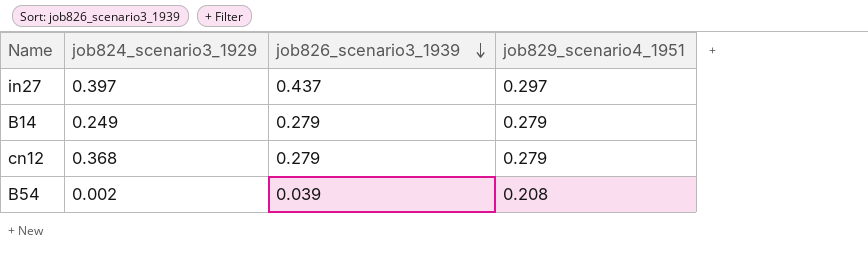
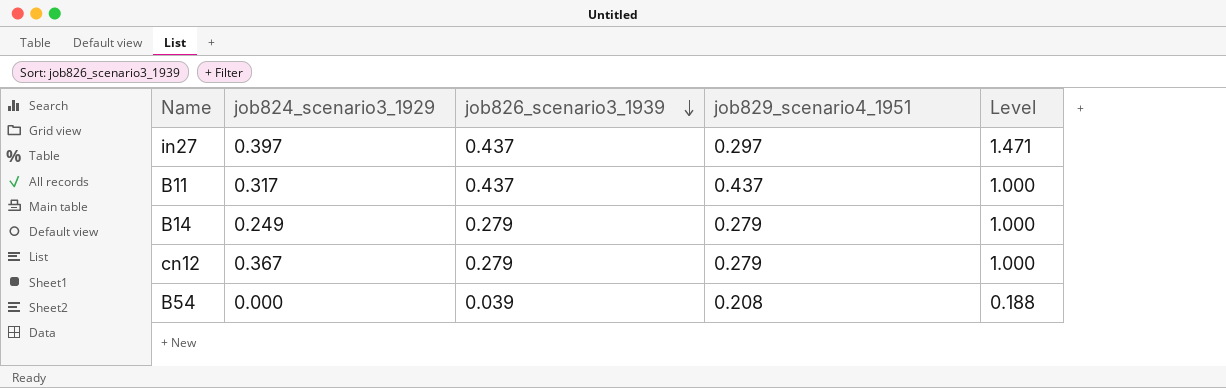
column Level | formula: none -> [job826_scenario3_1939] / [job829_scenario4_1951]
row B11: none -> 0.317 | 0.437 | 0.437 | 1.000
cn12 | job824_scenario3_1929: 0.368 -> 0.367
B54 | job824_scenario3_1929: 0.002 -> 0.000

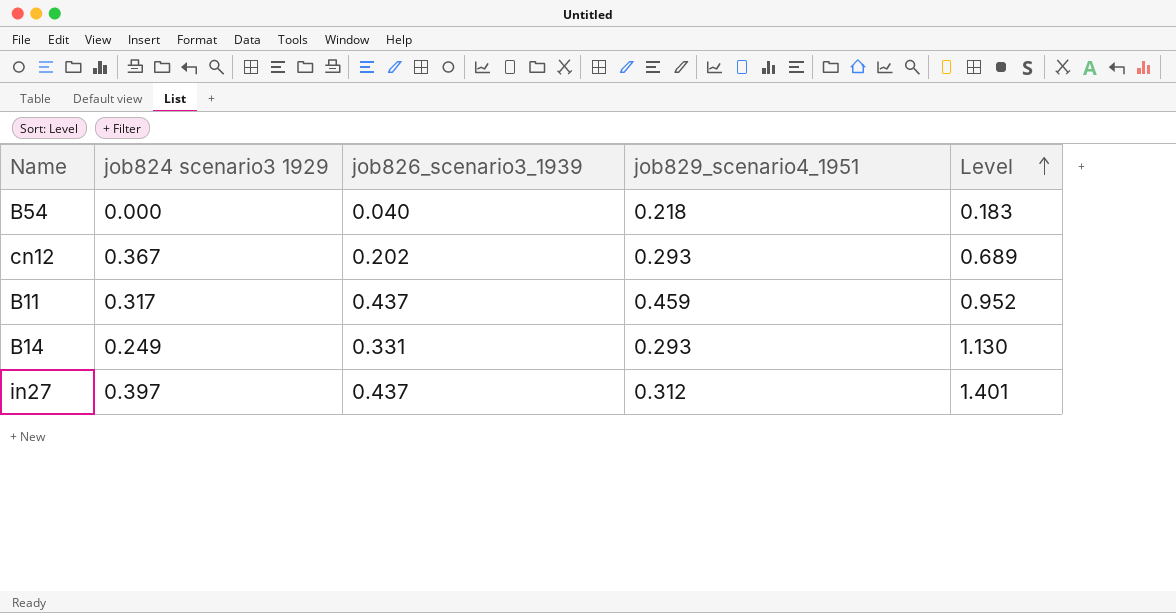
row order: job826_scenario3_1939 descending -> Level ascending
column name: job824_scenario3_1929 -> job824 scenario3 1929
B54 | job826_scenario3_1939: 0.039 -> 0.040
B54 | job829_scenario4_1951: 0.208 -> 0.218
B54 | Level: 0.188 -> 0.183
cn12 | job826_scenario3_1939: 0.279 -> 0.202
cn12 | job829_scenario4_1951: 0.279 -> 0.293
cn12 | Level: 1.000 -> 0.689
B11 | job829_scenario4_1951: 0.437 -> 0.459
B11 | Level: 1.000 -> 0.952
B14 | job826_scenario3_1939: 0.279 -> 0.331
B14 | job829_scenario4_1951: 0.279 -> 0.293
B14 | Level: 1.000 -> 1.130
in27 | job829_scenario4_1951: 0.297 -> 0.312
in27 | Level: 1.471 -> 1.401

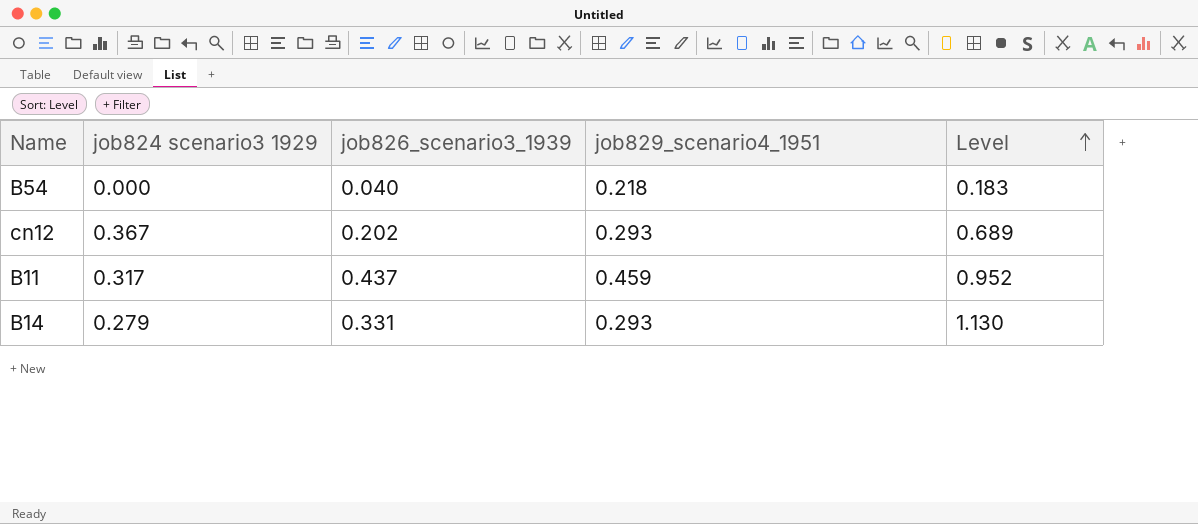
row in27: 0.397 | 0.437 | 0.312 | 1.401 -> none
B14 | job824 scenario3 1929: 0.249 -> 0.279

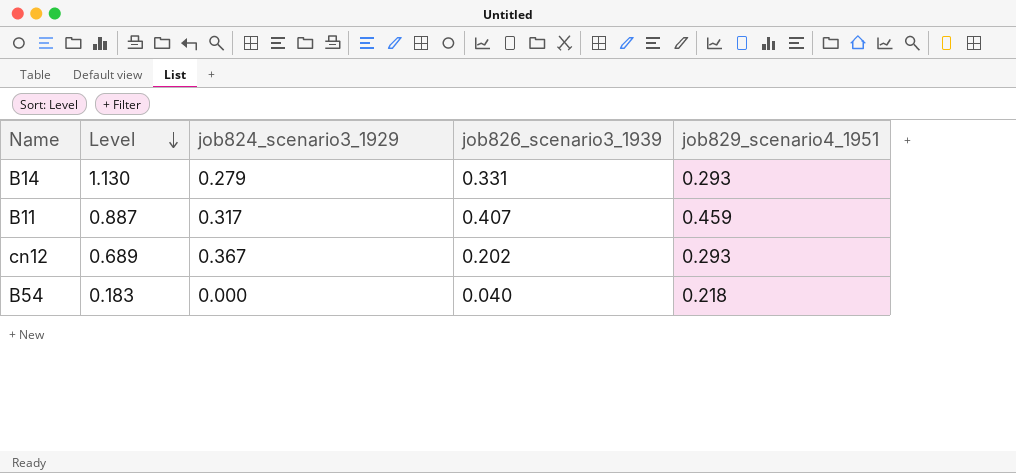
row order: Level ascending -> Level descending
column Level | position: 5 -> 2
column name: job824 scenario3 1929 -> job824_scenario3_1929
B11 | Level: 0.952 -> 0.887
B11 | job826_scenario3_1939: 0.437 -> 0.407

